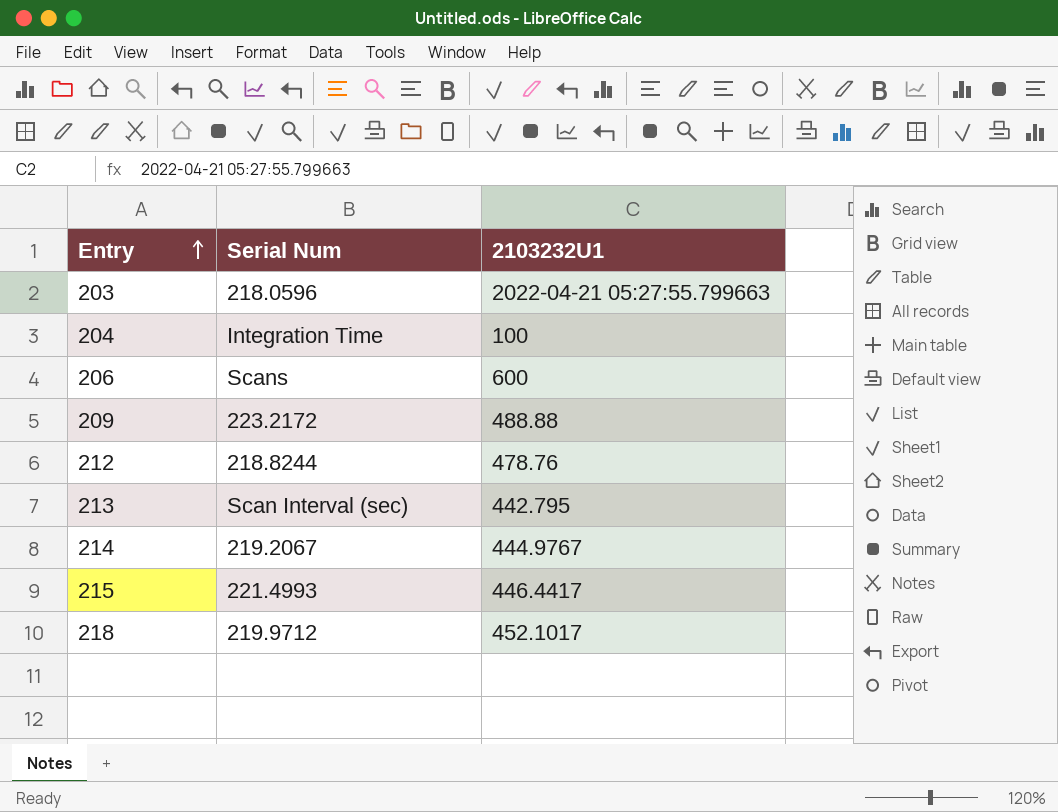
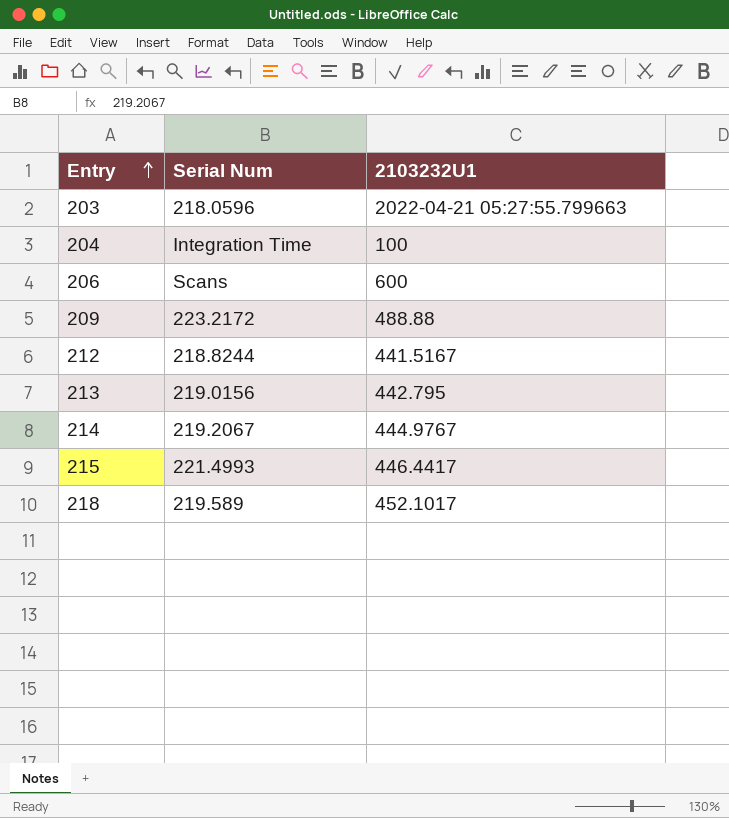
212 | 2103232U1: 478.76 -> 441.5167
213 | Serial Num: Scan Interval (sec) -> 219.0156
218 | Serial Num: 219.9712 -> 219.589

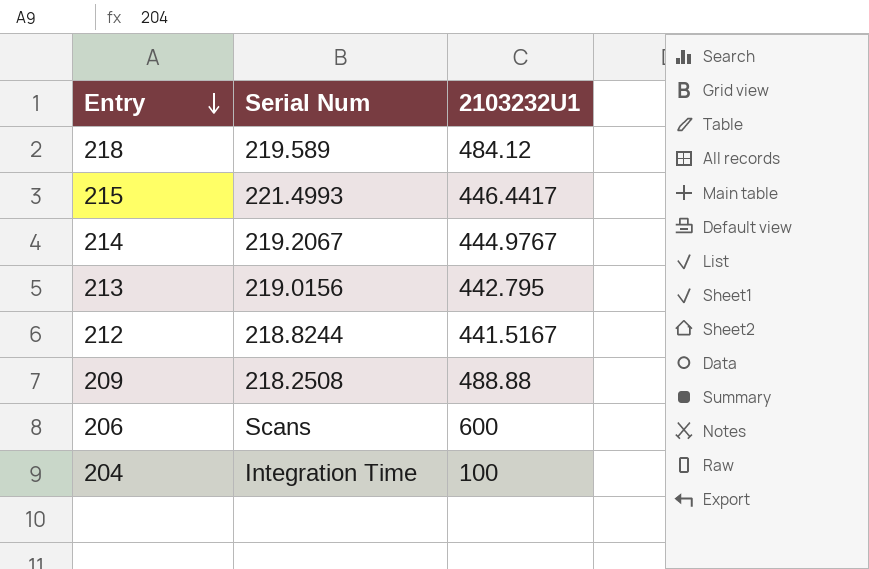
row order: Entry ascending -> Entry descending
row 203: 218.0596 | 2022-04-21 05:27:55.799663 -> none
218 | 2103232U1: 452.1017 -> 484.12
209 | Serial Num: 223.2172 -> 218.2508

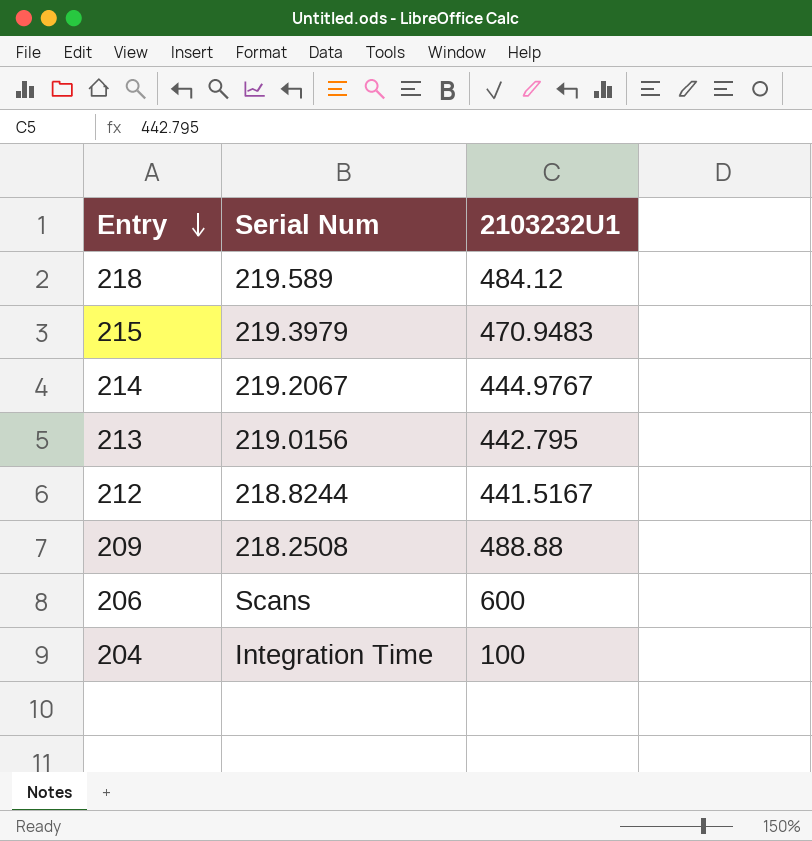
215 | Serial Num: 221.4993 -> 219.3979
215 | 2103232U1: 446.4417 -> 470.9483

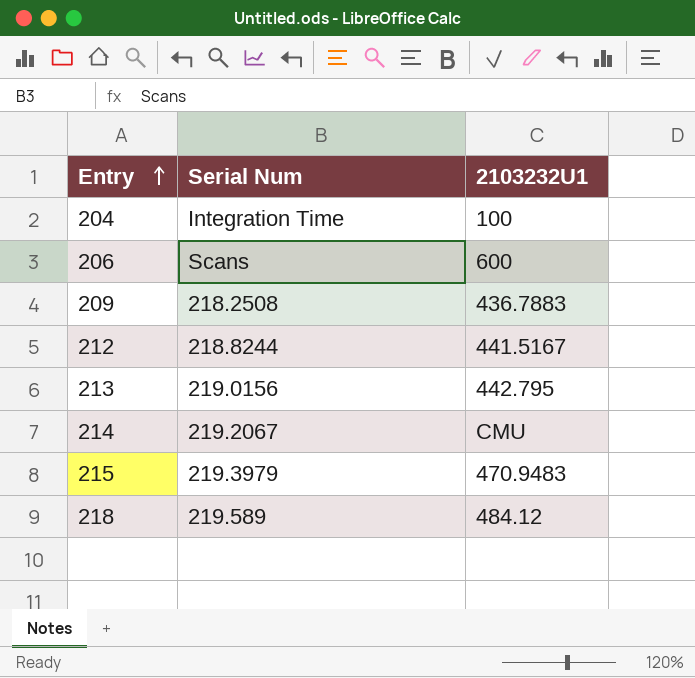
row order: Entry descending -> Entry ascending
209 | 2103232U1: 488.88 -> 436.7883
214 | 2103232U1: 444.9767 -> CMU

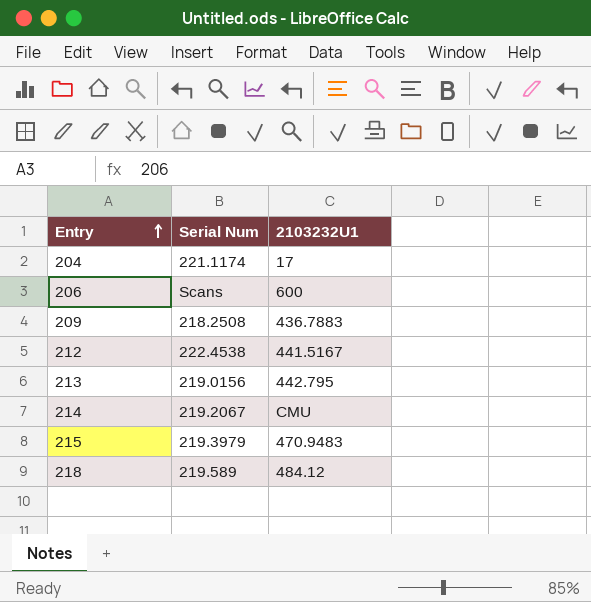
204 | Serial Num: Integration Time -> 221.1174
204 | 2103232U1: 100 -> 17
212 | Serial Num: 218.8244 -> 222.4538

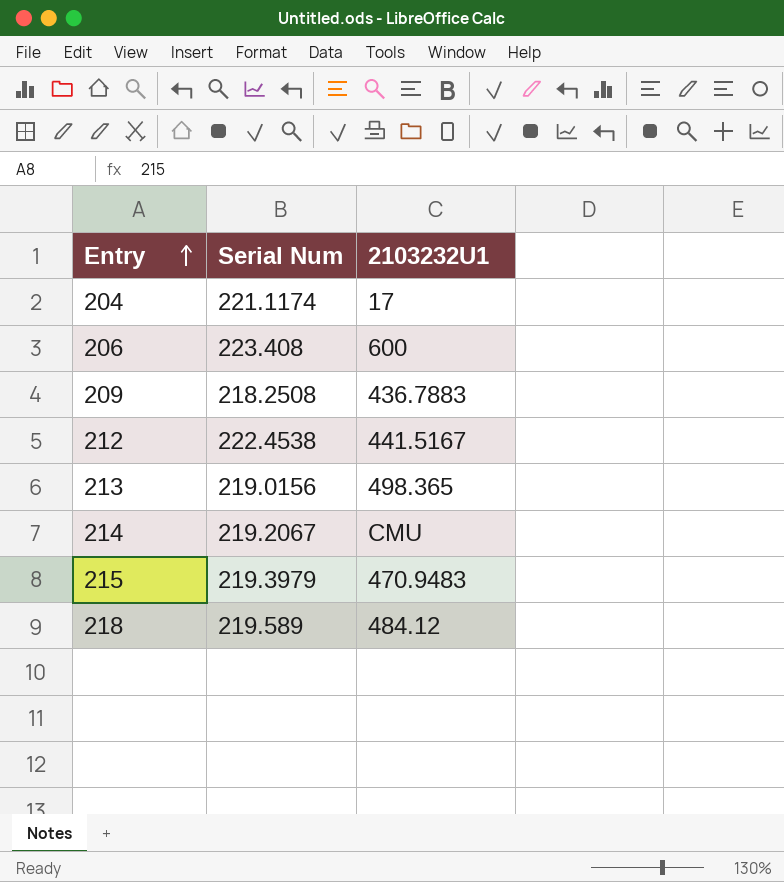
206 | Serial Num: Scans -> 223.408
213 | 2103232U1: 442.795 -> 498.365

